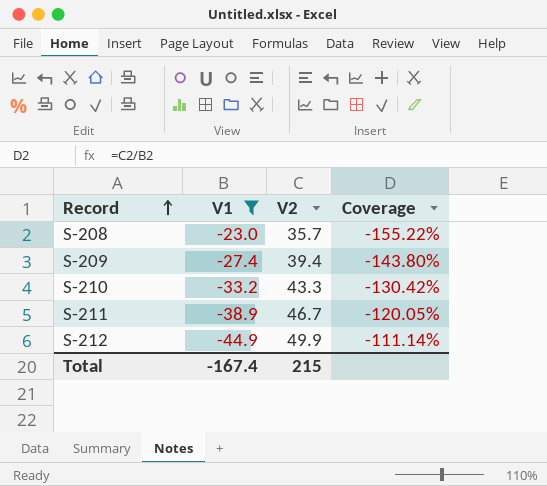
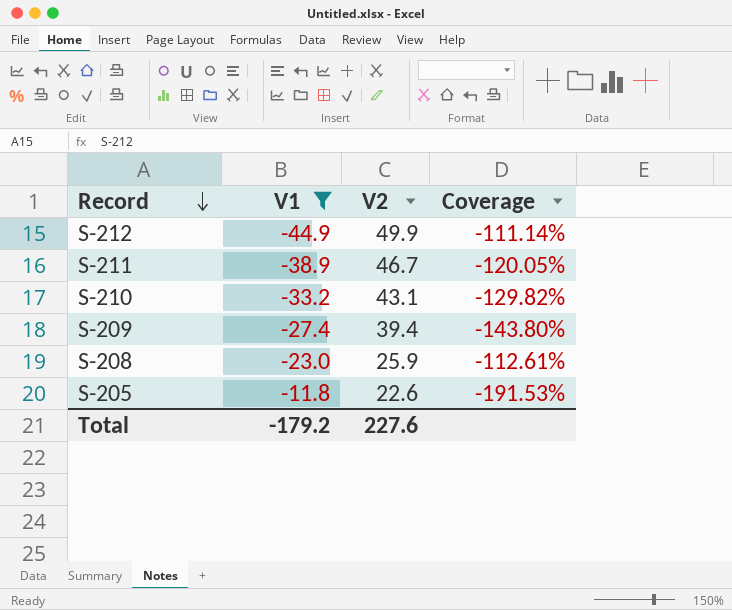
row order: Record ascending -> Record descending
S-210 | V2: 43.3 -> 43.1
S-210 | Coverage: -130.42% -> -129.82%
S-208 | V2: 35.7 -> 25.9
S-208 | Coverage: -155.22% -> -112.61%
row S-205: none -> -11.8 | 22.6 | -191.53%
Total | V1: -167.4 -> -179.2
Total | V2: 215 -> 227.6

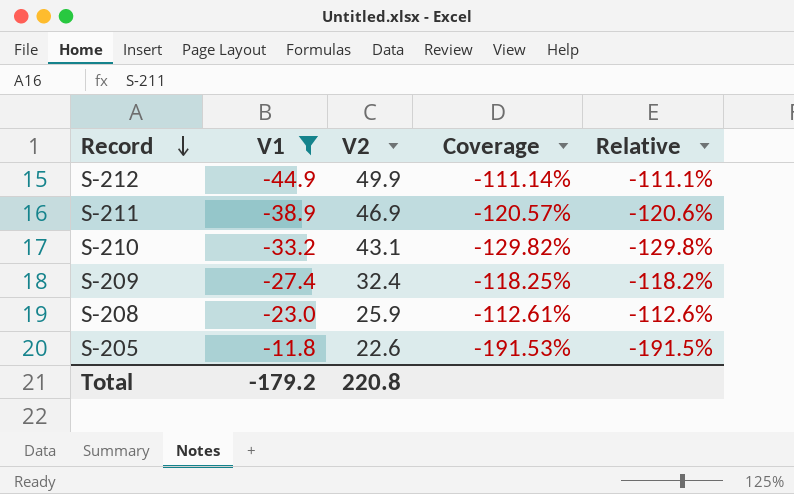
column Relative | formula: none -> [V2] / [V1]
S-211 | V2: 46.7 -> 46.9
S-211 | Coverage: -120.05% -> -120.57%
S-209 | V2: 39.4 -> 32.4
S-209 | Coverage: -143.80% -> -118.25%
Total | V2: 227.6 -> 220.8

